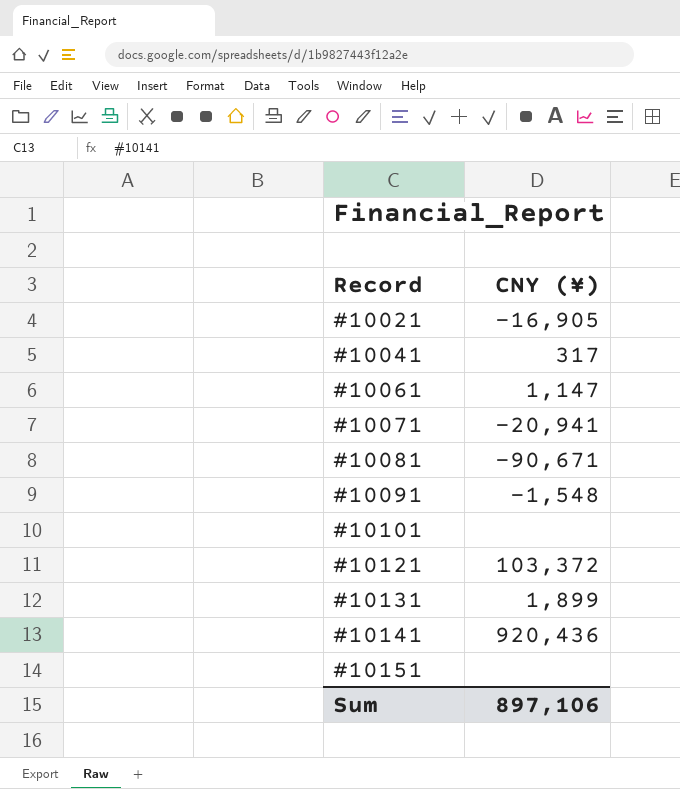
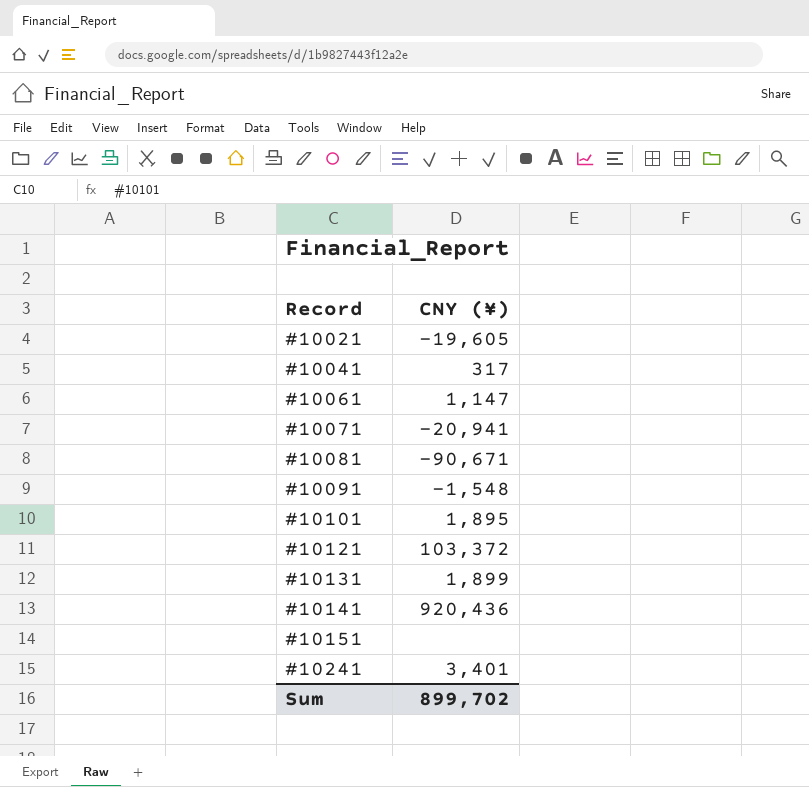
#10021 | CNY (¥): -16,905 -> -19,605
#10101 | CNY (¥): none -> 1,895
row #10241: none -> 3,401
Sum | CNY (¥): 897,106 -> 899,702

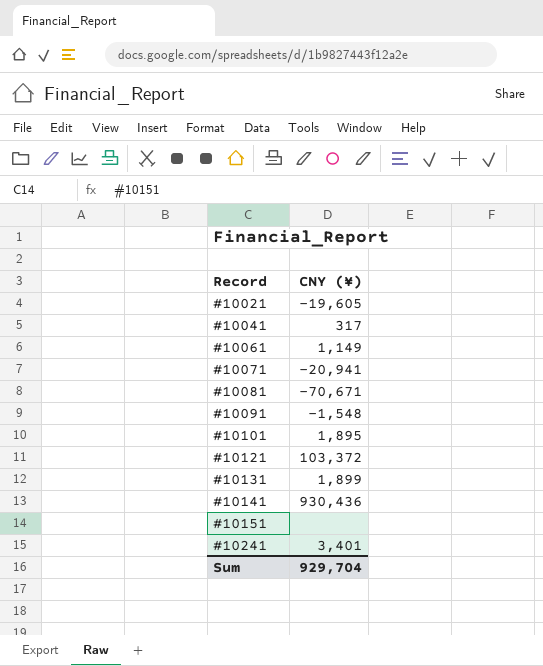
#10061 | CNY (¥): 1,147 -> 1,149
#10081 | CNY (¥): -90,671 -> -70,671
#10141 | CNY (¥): 920,436 -> 930,436
Sum | CNY (¥): 899,702 -> 929,704

